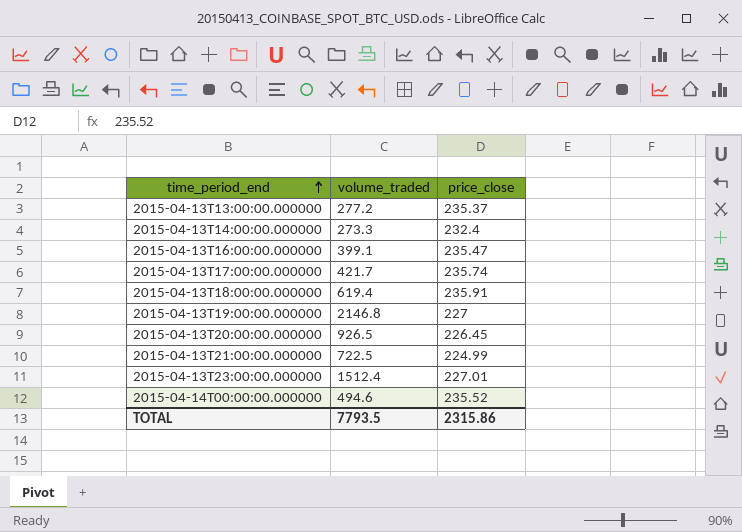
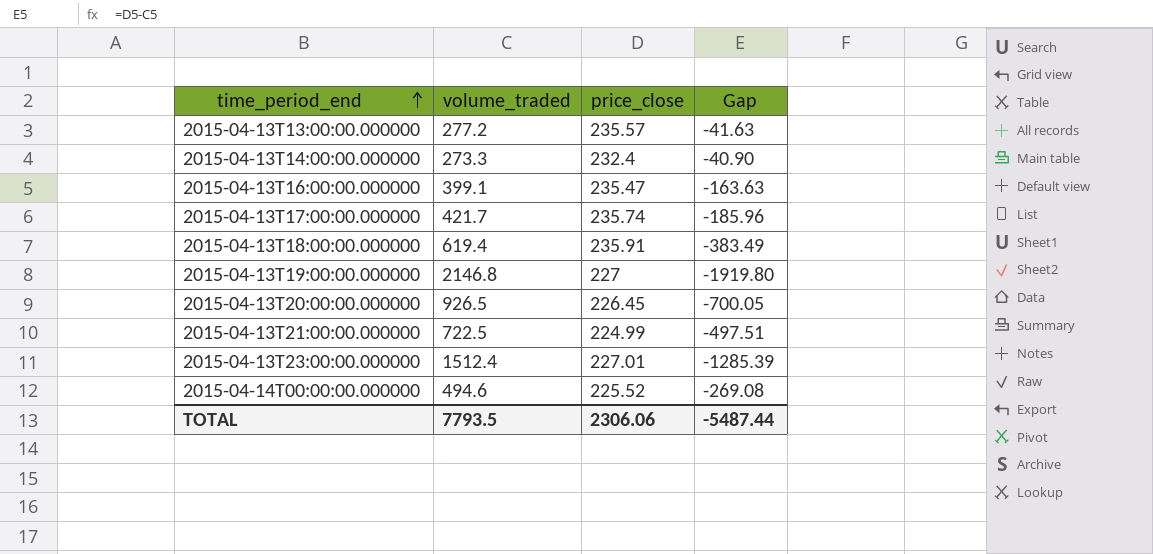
column Gap | formula: none -> [price_close] - [volume_traded]
2015-04-13T13:00:00.000000 | price_close: 235.37 -> 235.57
2015-04-14T00:00:00.000000 | price_close: 235.52 -> 225.52
TOTAL | price_close: 2315.86 -> 2306.06

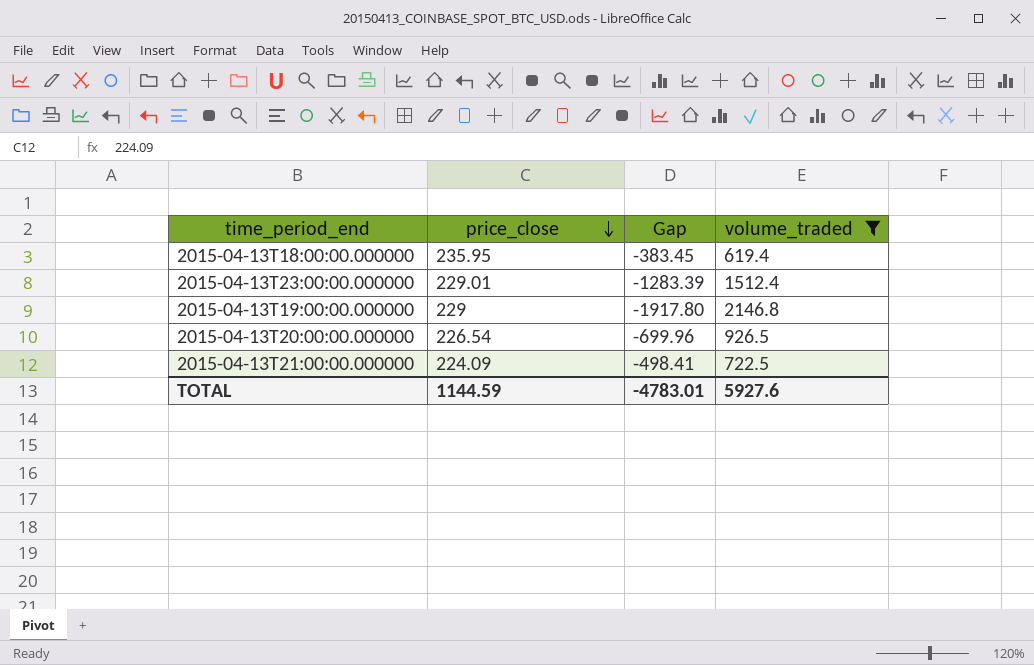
filter: none -> volume_traded >= 619.4
row order: time_period_end ascending -> price_close descending
column volume_traded | position: 2 -> 4
2015-04-13T18:00:00.000000 | price_close: 235.91 -> 235.95
2015-04-13T18:00:00.000000 | Gap: -383.49 -> -383.45
2015-04-13T23:00:00.000000 | price_close: 227.01 -> 229.01
2015-04-13T23:00:00.000000 | Gap: -1285.39 -> -1283.39
2015-04-13T19:00:00.000000 | price_close: 227 -> 229
2015-04-13T19:00:00.000000 | Gap: -1919.80 -> -1917.80
2015-04-13T20:00:00.000000 | price_close: 226.45 -> 226.54
2015-04-13T20:00:00.000000 | Gap: -700.05 -> -699.96
2015-04-13T21:00:00.000000 | price_close: 224.99 -> 224.09
2015-04-13T21:00:00.000000 | Gap: -497.51 -> -498.41
TOTAL | price_close: 2306.06 -> 1144.59
TOTAL | Gap: -5487.44 -> -4783.01
TOTAL | volume_traded: 7793.5 -> 5927.6

